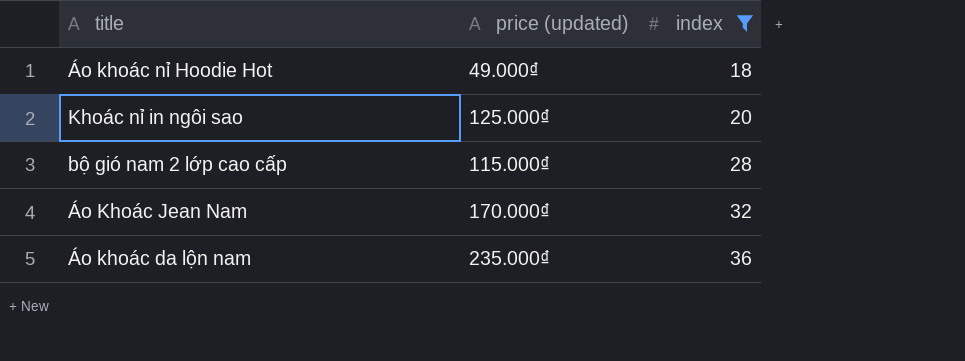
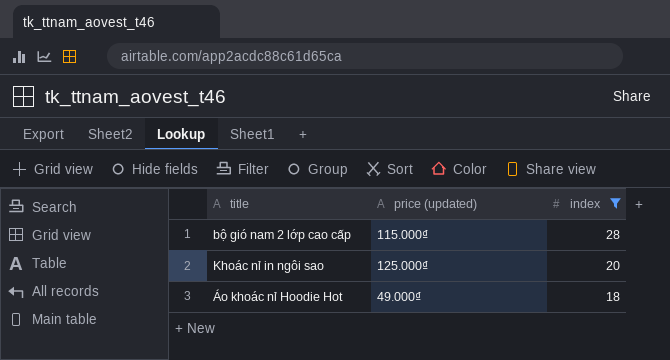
row order: index ascending -> index descending
row Áo Khoác Jean Nam: 170.000₫ | 32 -> none
row Áo khoác da lộn nam: 235.000₫ | 36 -> none

